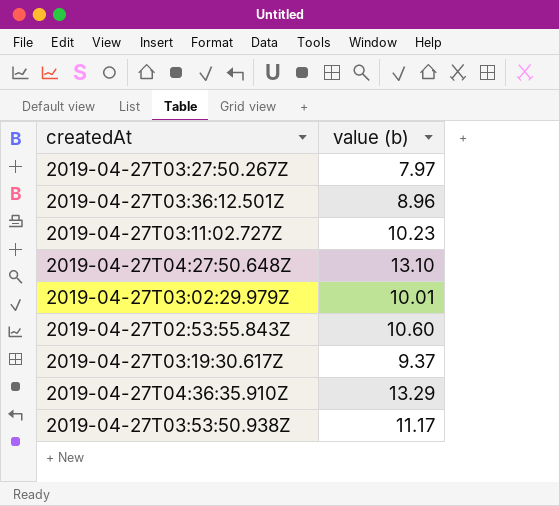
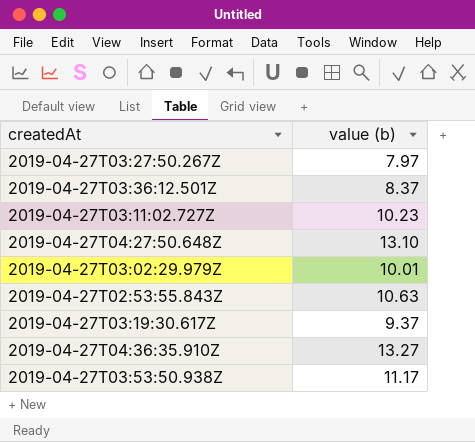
2019-04-27T03:36:12.501Z | value (b): 8.96 -> 8.37
2019-04-27T02:53:55.843Z | value (b): 10.60 -> 10.63
2019-04-27T04:36:35.910Z | value (b): 13.29 -> 13.27

